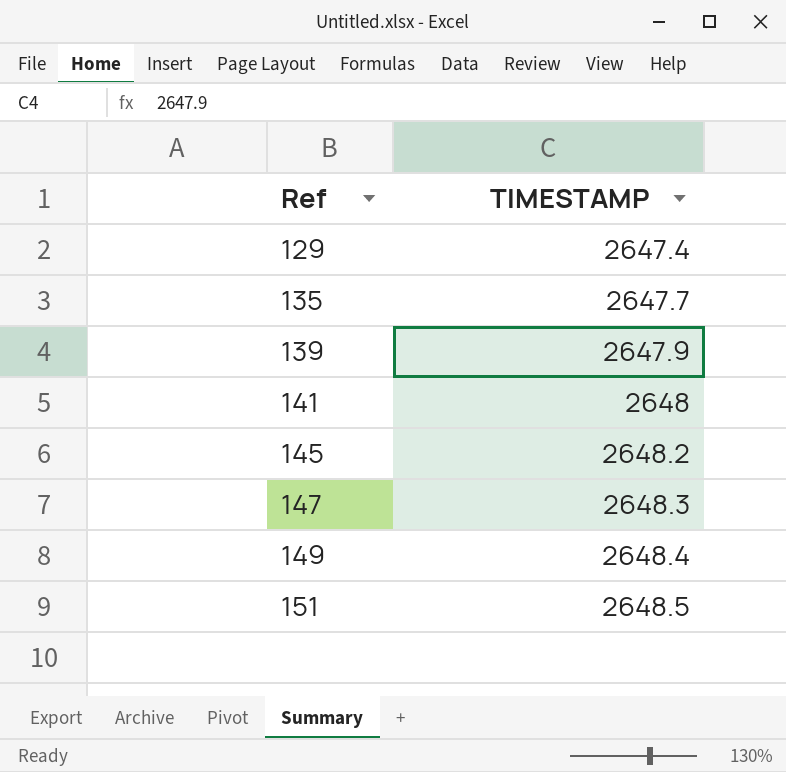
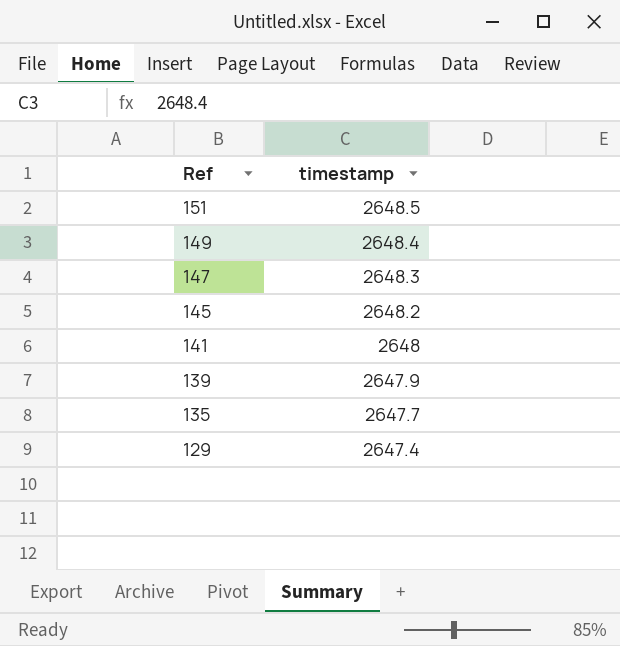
row order: Ref ascending -> Ref descending
column name: TIMESTAMP -> timestamp

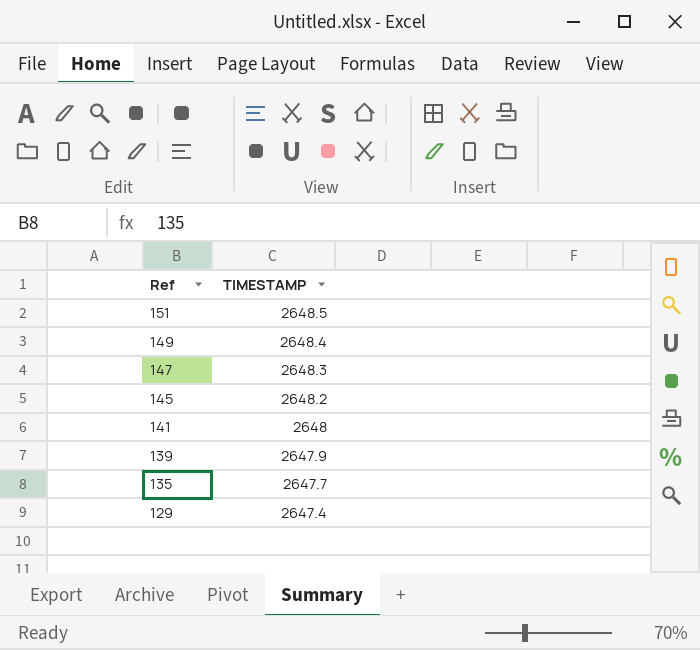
column name: timestamp -> TIMESTAMP

